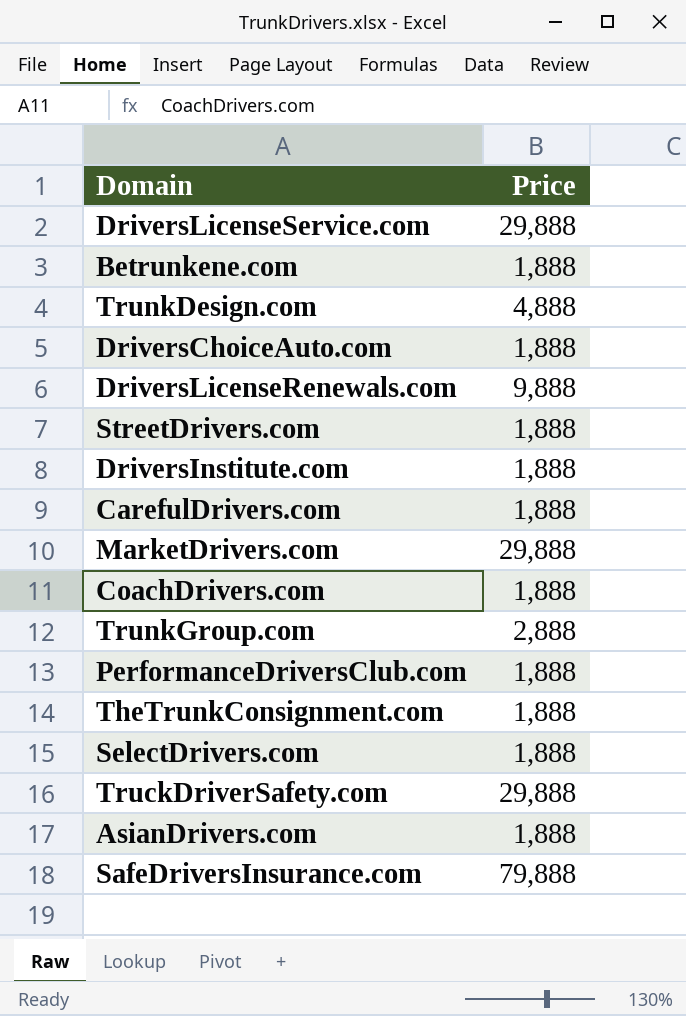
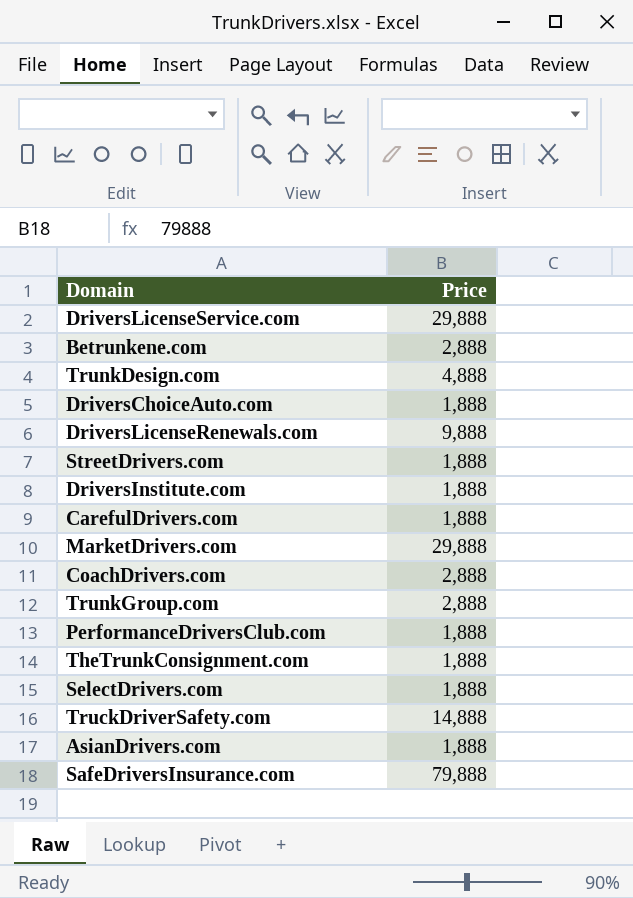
Betrunkene.com | Price: 1,888 -> 2,888
CoachDrivers.com | Price: 1,888 -> 2,888
TruckDriverSafety.com | Price: 29,888 -> 14,888

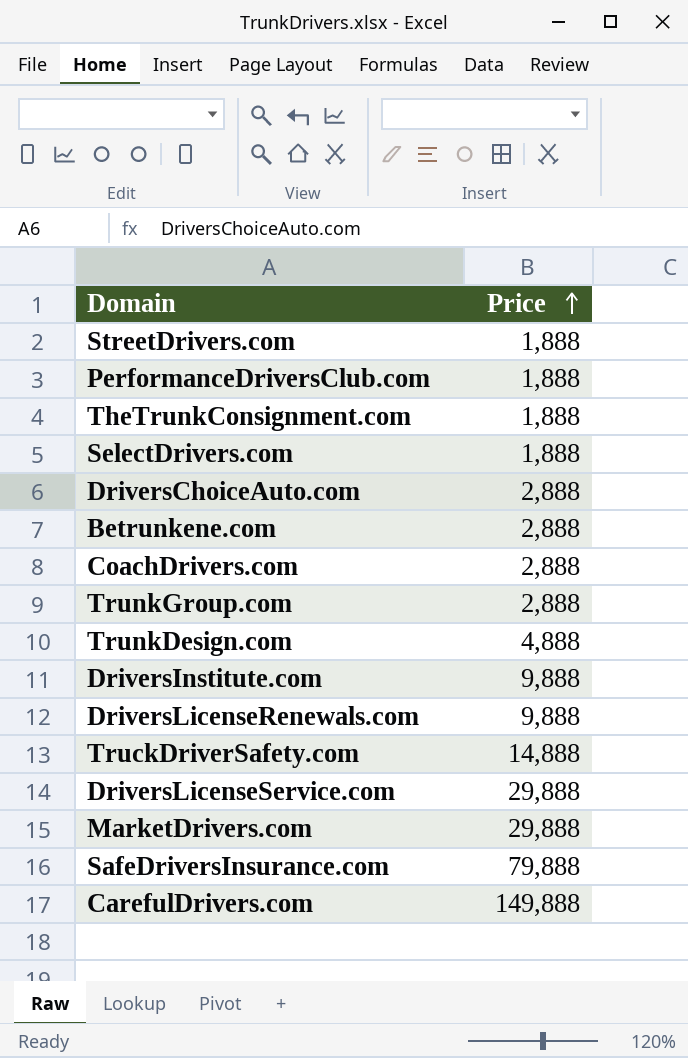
row order: none -> Price ascending
row AsianDrivers.com: 1,888 -> none
DriversChoiceAuto.com | Price: 1,888 -> 2,888
DriversInstitute.com | Price: 1,888 -> 9,888
CarefulDrivers.com | Price: 1,888 -> 149,888

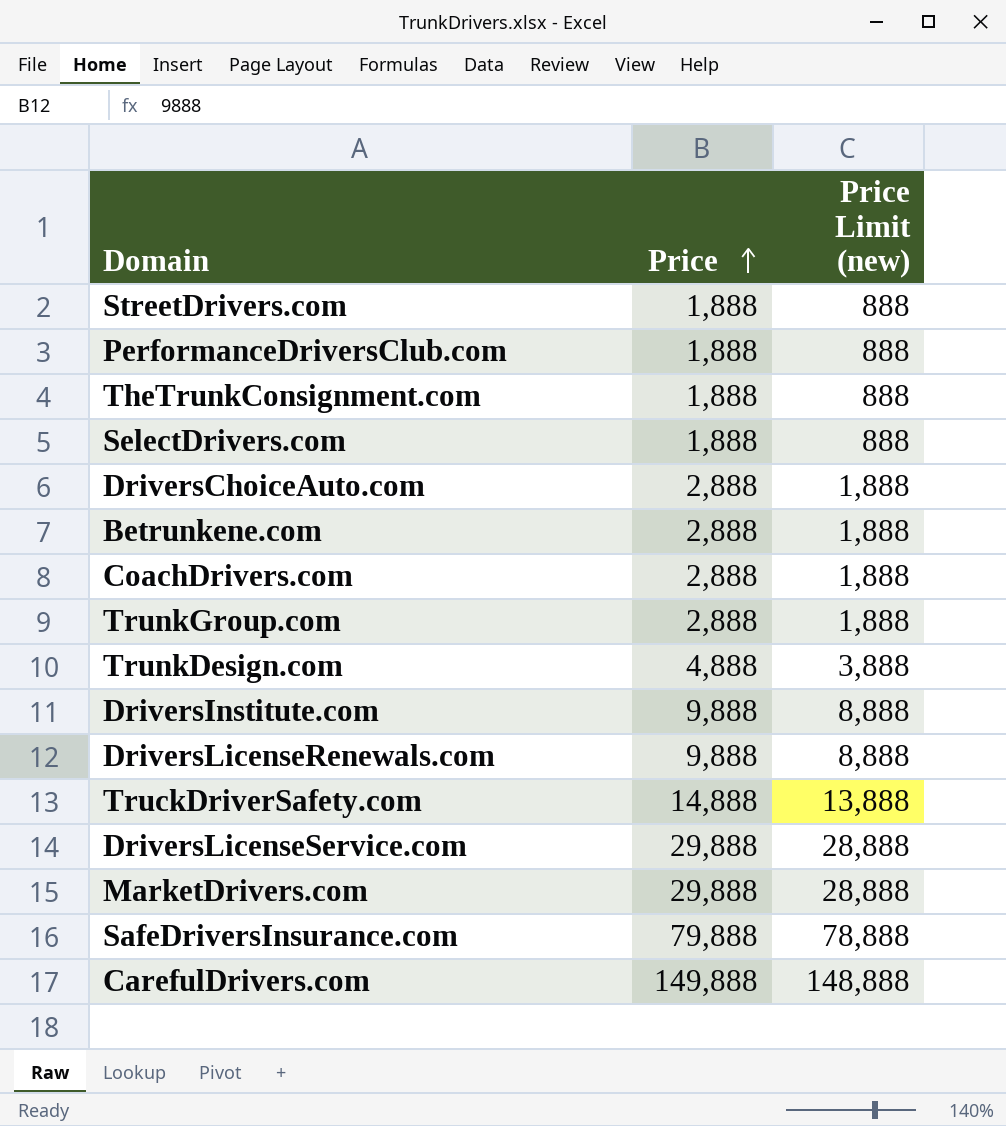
column Price Limit (new) | formula: none -> [Price] - 1000

